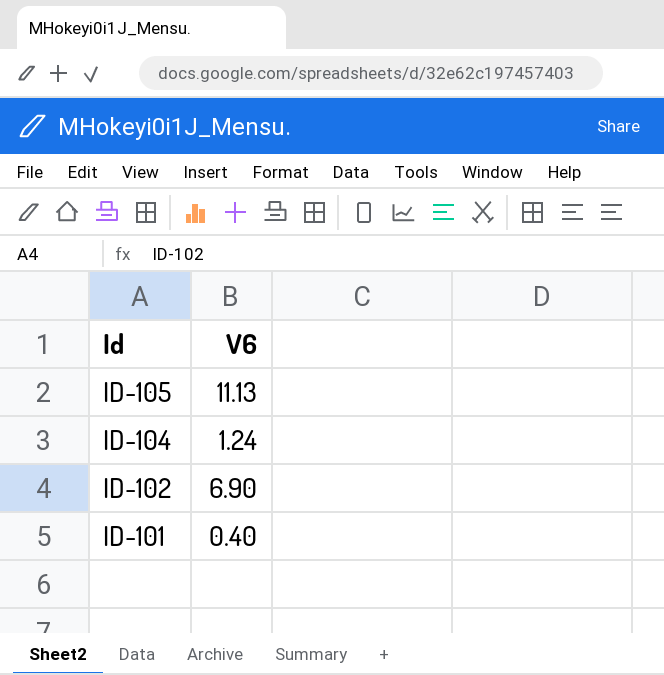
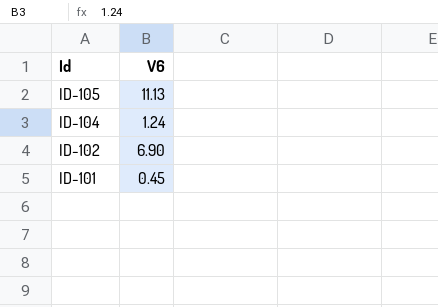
ID-101 | V6: 0.40 -> 0.45

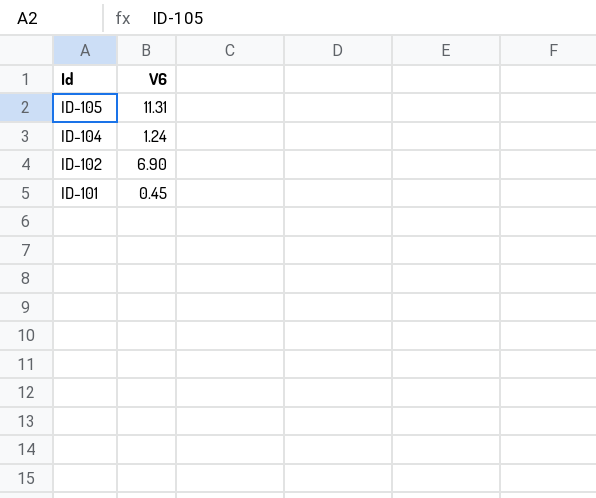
ID-105 | V6: 11.13 -> 11.31

